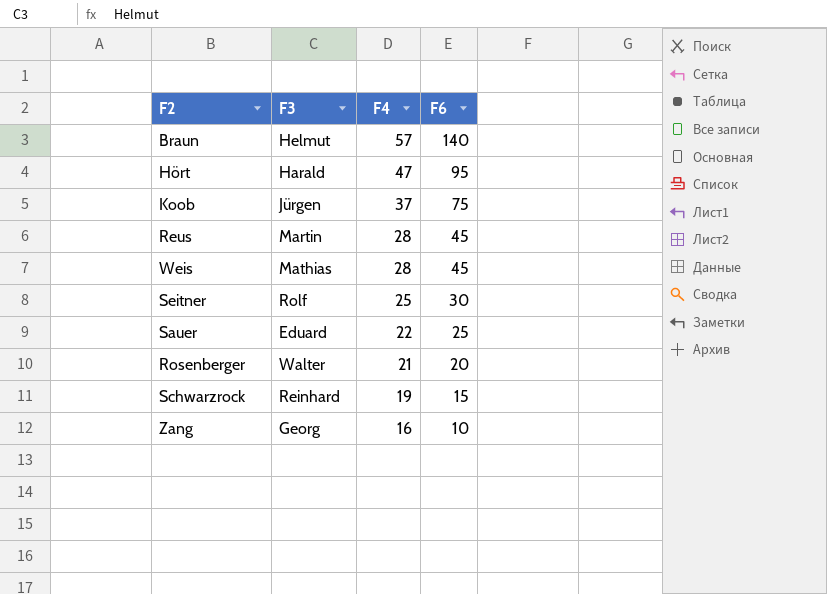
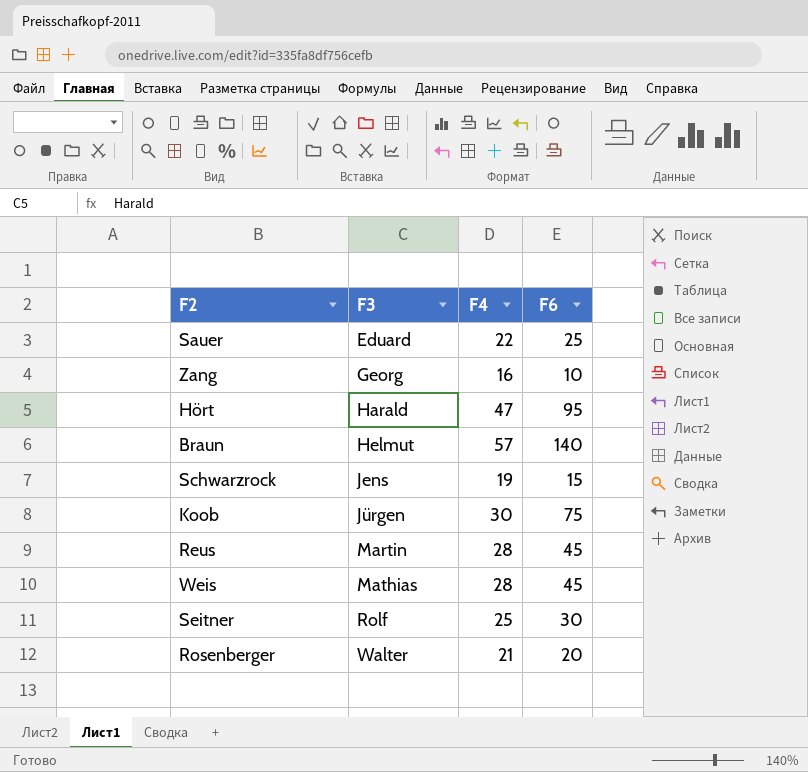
row order: F4 descending -> F3 ascending
Schwarzrock | F3: Reinhard -> Jens
Koob | F4: 37 -> 30

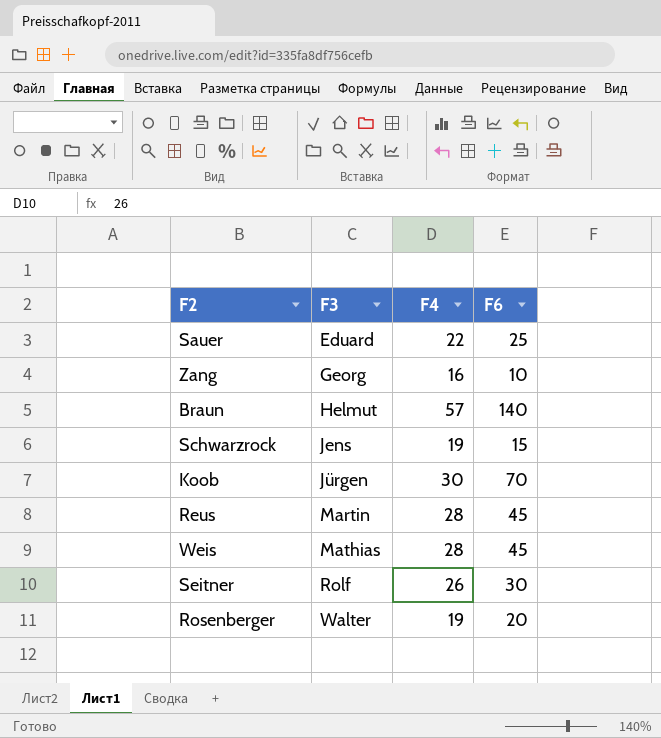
row Hört: Harald | 47 | 95 -> none
Koob | F6: 75 -> 70
Seitner | F4: 25 -> 26
Rosenberger | F4: 21 -> 19

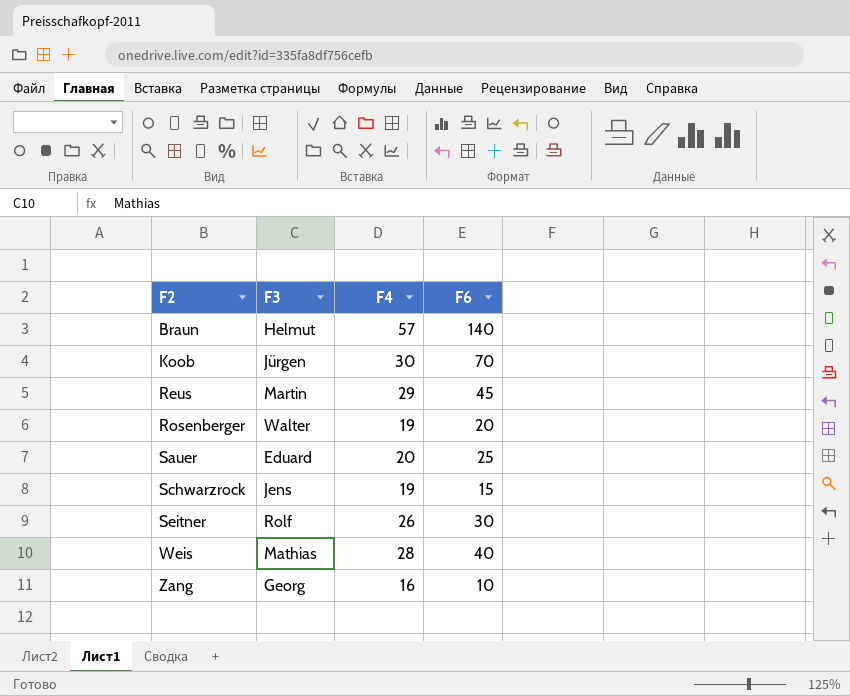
row order: F3 ascending -> F2 ascending
Reus | F4: 28 -> 29
Sauer | F4: 22 -> 20
Weis | F6: 45 -> 40

